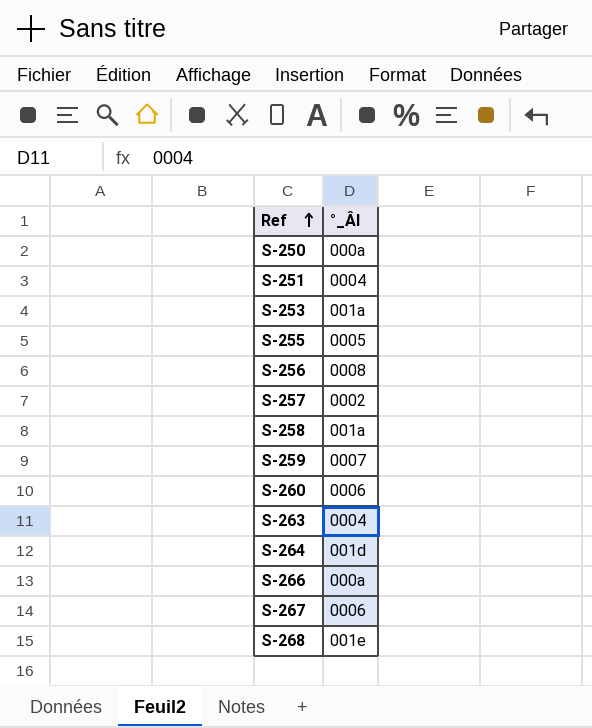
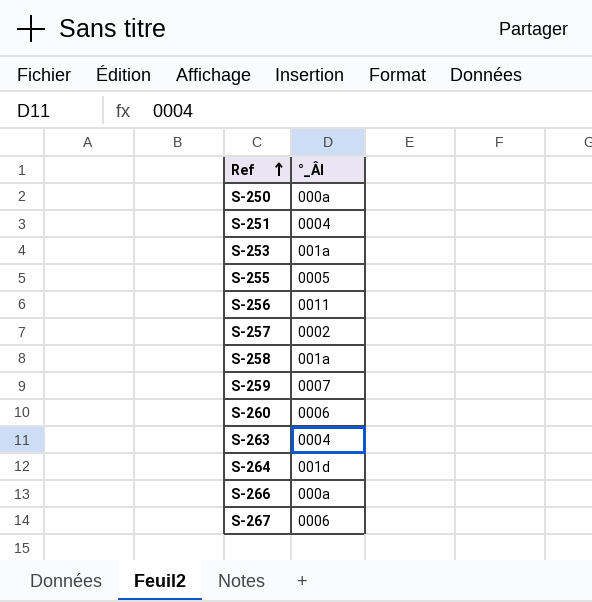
row S-268: 001e -> none
S-256 | °_ÂI: 0008 -> 0011

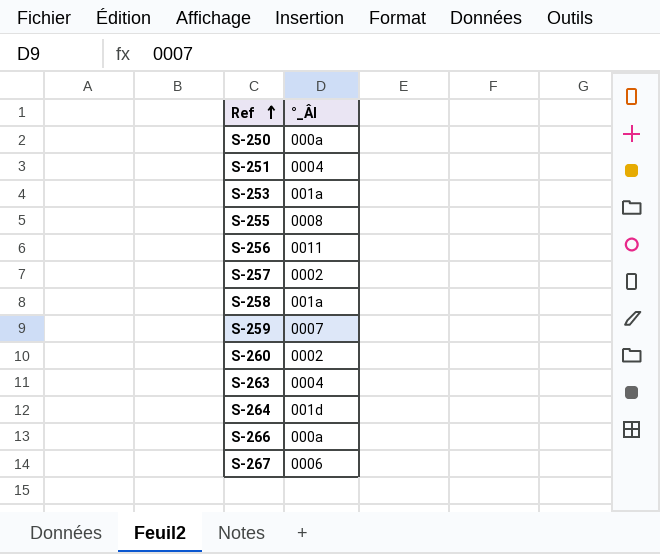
S-255 | °_ÂI: 0005 -> 0008
S-260 | °_ÂI: 0006 -> 0002

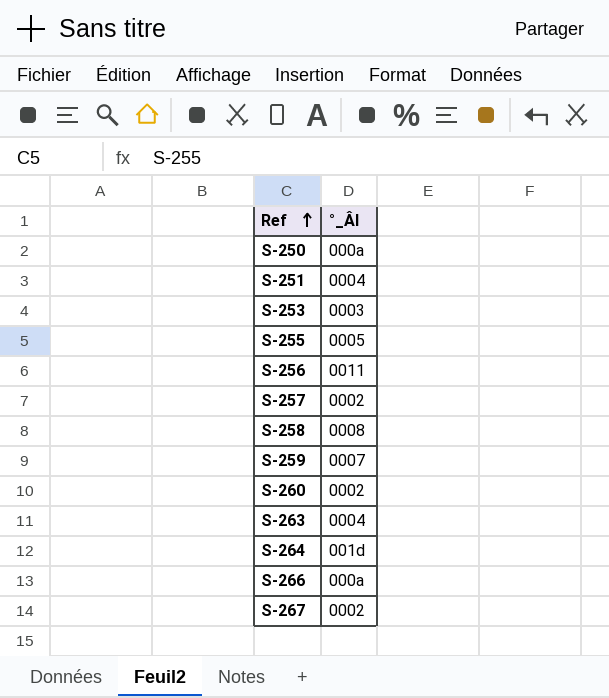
S-253 | °_ÂI: 001a -> 0003
S-255 | °_ÂI: 0008 -> 0005
S-258 | °_ÂI: 001a -> 0008
S-267 | °_ÂI: 0006 -> 0002

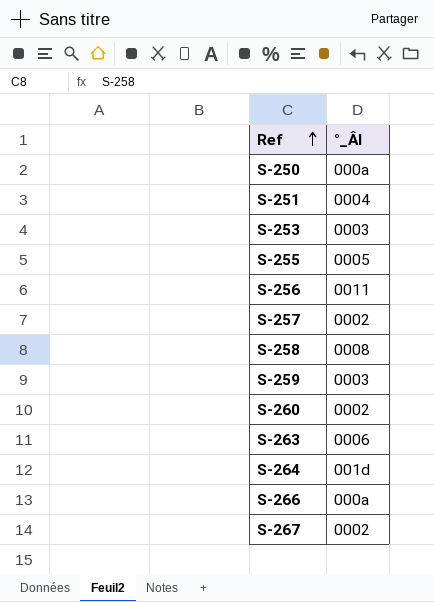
S-259 | °_ÂI: 0007 -> 0003
S-263 | °_ÂI: 0004 -> 0006

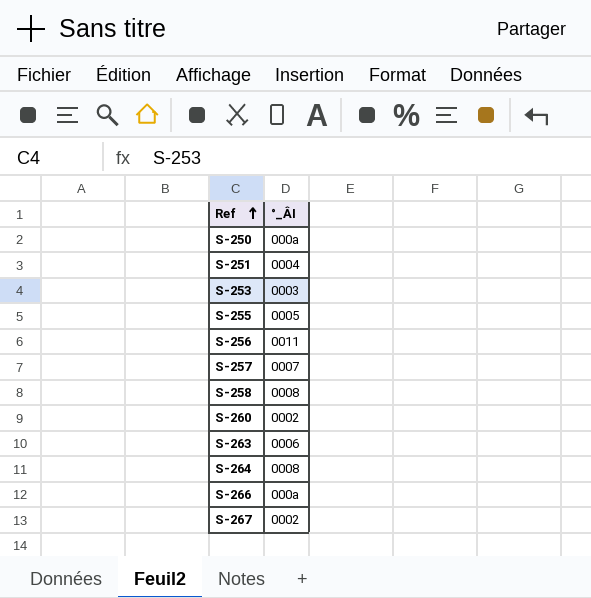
row S-259: 0003 -> none
S-257 | °_ÂI: 0002 -> 0007
S-264 | °_ÂI: 001d -> 0008

